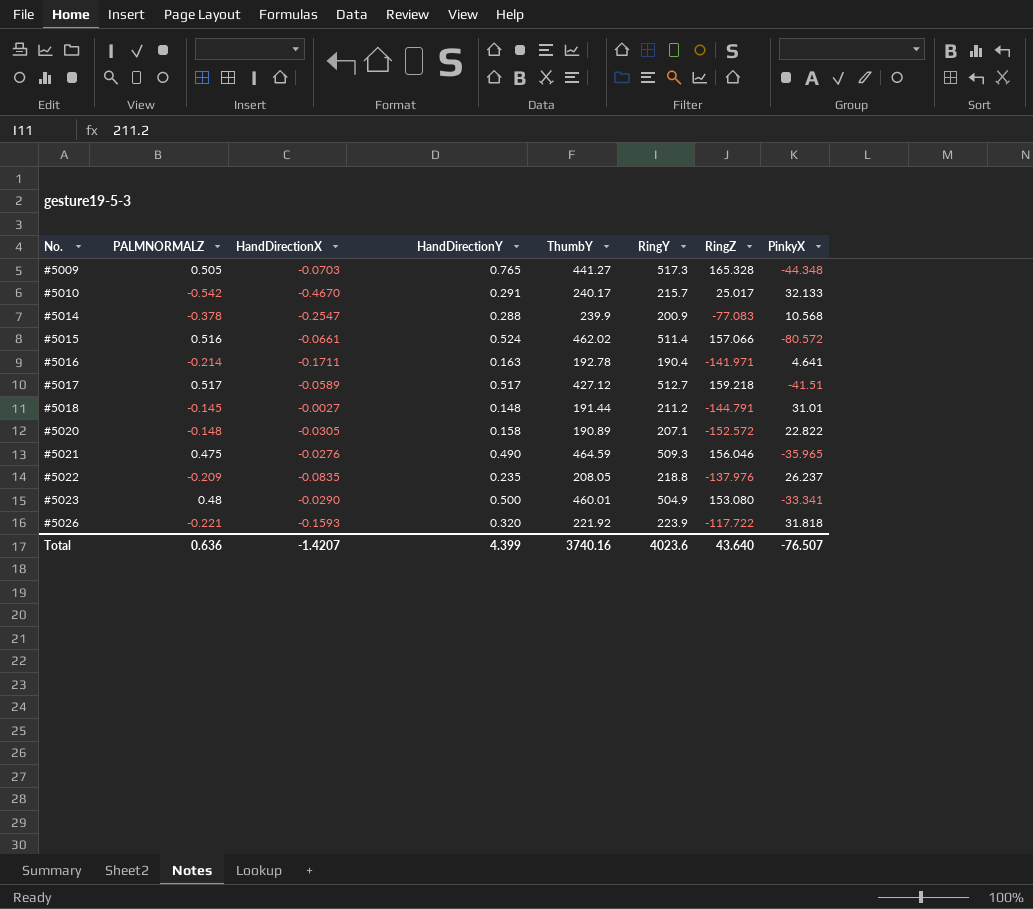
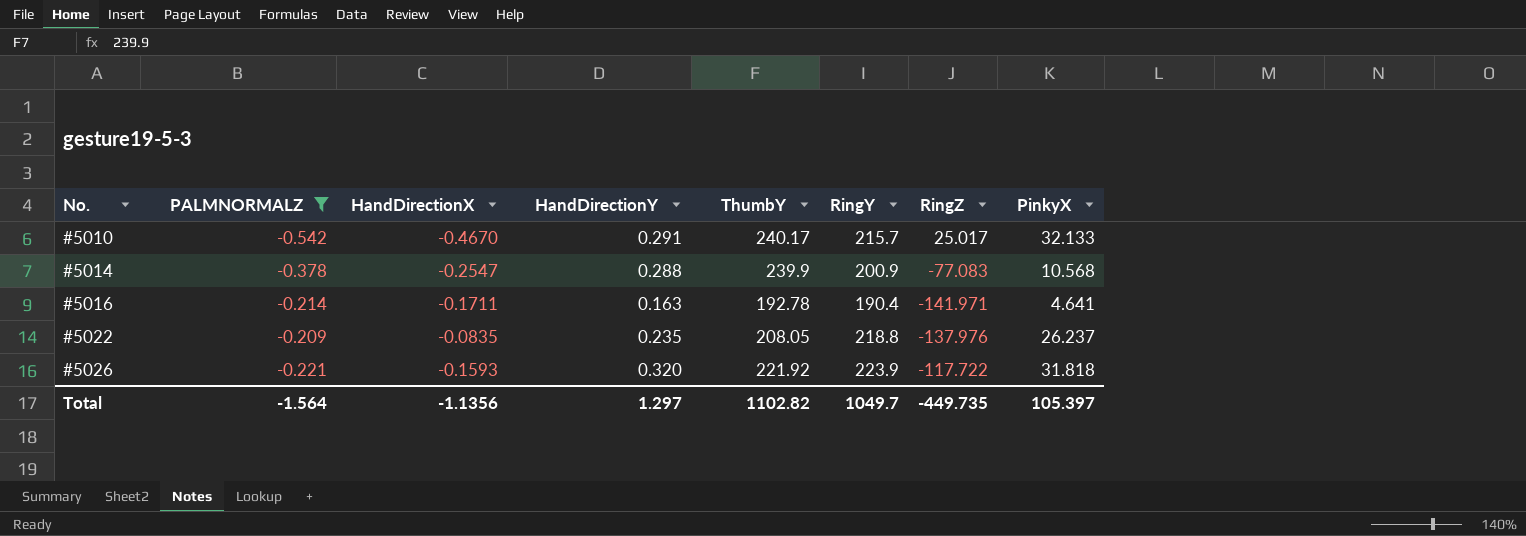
filter: none -> PALMNORMALZ <= -0.209
Total | PALMNORMALZ: 0.636 -> -1.564
Total | HandDirectionX: -1.4207 -> -1.1356
Total | HandDirectionY: 4.399 -> 1.297
Total | ThumbY: 3740.16 -> 1102.82
Total | RingY: 4023.6 -> 1049.7
Total | RingZ: 43.640 -> -449.735
Total | PinkyX: -76.507 -> 105.397

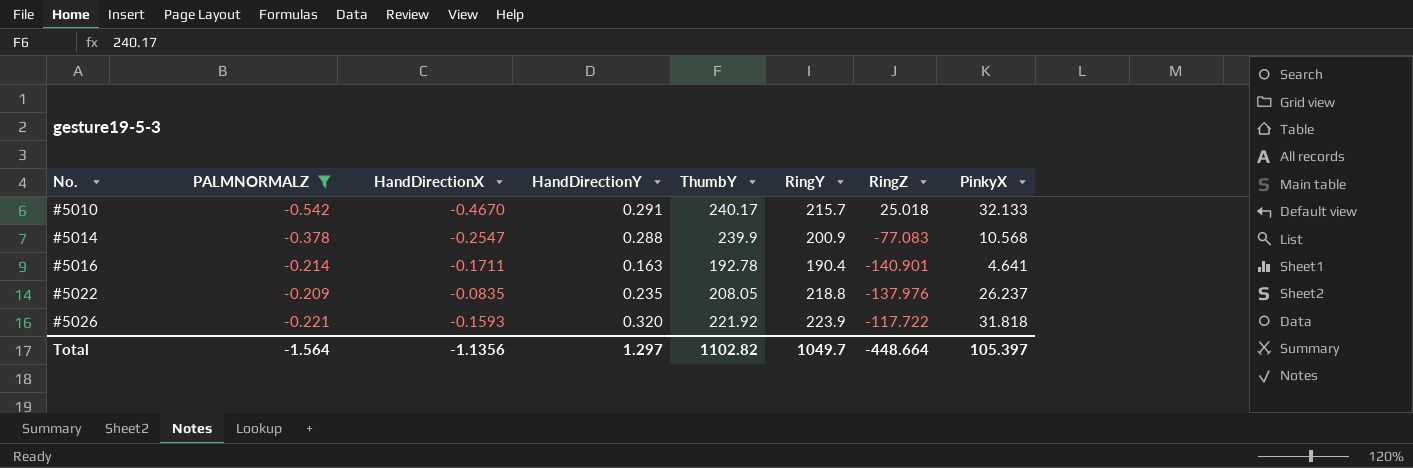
#5010 | RingZ: 25.017 -> 25.018
#5016 | RingZ: -141.971 -> -140.901
Total | RingZ: -449.735 -> -448.664

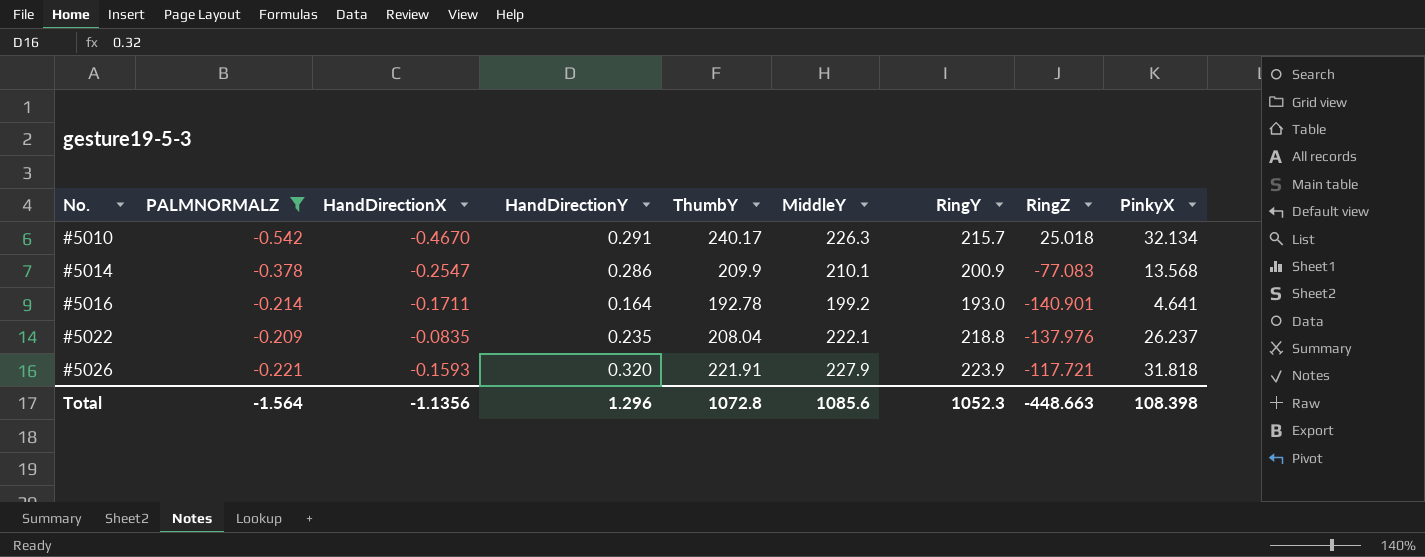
column MiddleY | position: none -> 6
#5010 | PinkyX: 32.133 -> 32.134
#5014 | HandDirectionY: 0.288 -> 0.286
#5014 | ThumbY: 239.9 -> 209.9
#5014 | PinkyX: 10.568 -> 13.568
#5016 | HandDirectionY: 0.163 -> 0.164
#5016 | RingY: 190.4 -> 193.0
#5022 | ThumbY: 208.05 -> 208.04
#5026 | ThumbY: 221.92 -> 221.91
#5026 | RingZ: -117.722 -> -117.721
Total | HandDirectionY: 1.297 -> 1.296
Total | ThumbY: 1102.82 -> 1072.8
Total | RingY: 1049.7 -> 1052.3
Total | RingZ: -448.664 -> -448.663
Total | PinkyX: 105.397 -> 108.398

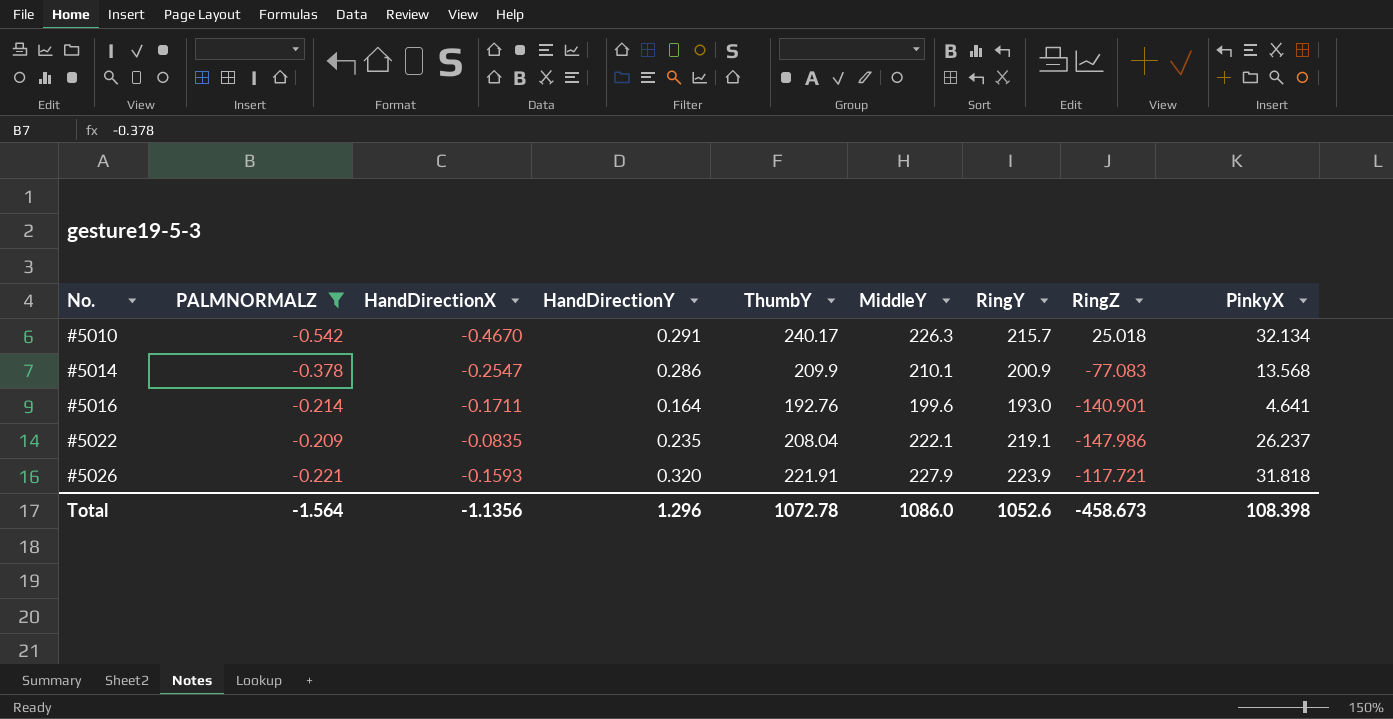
#5016 | ThumbY: 192.78 -> 192.76
#5016 | MiddleY: 199.2 -> 199.6
#5022 | RingY: 218.8 -> 219.1
#5022 | RingZ: -137.976 -> -147.986
Total | ThumbY: 1072.8 -> 1072.78
Total | MiddleY: 1085.6 -> 1086.0
Total | RingY: 1052.3 -> 1052.6
Total | RingZ: -448.663 -> -458.673

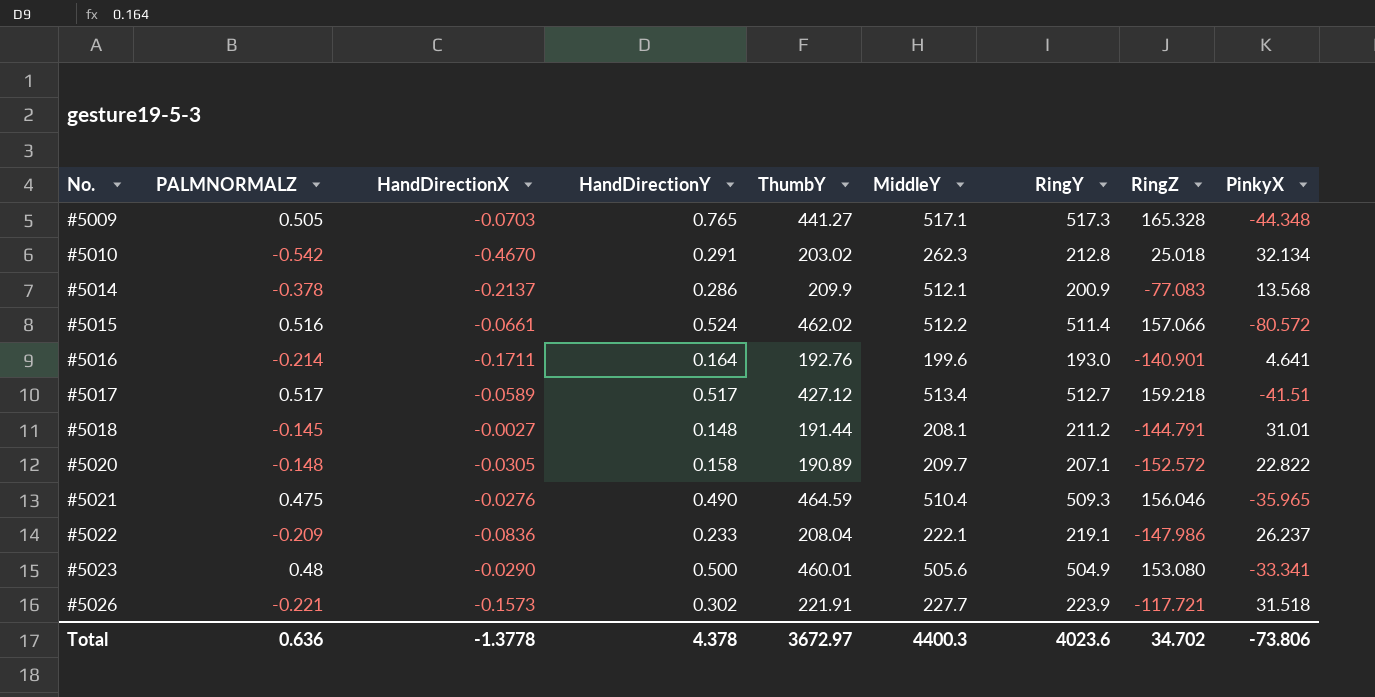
filter: PALMNORMALZ <= -0.209 -> none
#5010 | ThumbY: 240.17 -> 203.02
#5010 | MiddleY: 226.3 -> 262.3
#5010 | RingY: 215.7 -> 212.8
#5014 | HandDirectionX: -0.2547 -> -0.2137
#5014 | MiddleY: 210.1 -> 512.1
#5022 | HandDirectionX: -0.0835 -> -0.0836
#5022 | HandDirectionY: 0.235 -> 0.233
#5026 | HandDirectionX: -0.1593 -> -0.1573
#5026 | HandDirectionY: 0.320 -> 0.302
#5026 | MiddleY: 227.9 -> 227.7
#5026 | PinkyX: 31.818 -> 31.518
Total | PALMNORMALZ: -1.564 -> 0.636
Total | HandDirectionX: -1.1356 -> -1.3778
Total | HandDirectionY: 1.296 -> 4.378
Total | ThumbY: 1072.78 -> 3672.97
Total | MiddleY: 1086.0 -> 4400.3
Total | RingY: 1052.6 -> 4023.6
Total | RingZ: -458.673 -> 34.702
Total | PinkyX: 108.398 -> -73.806

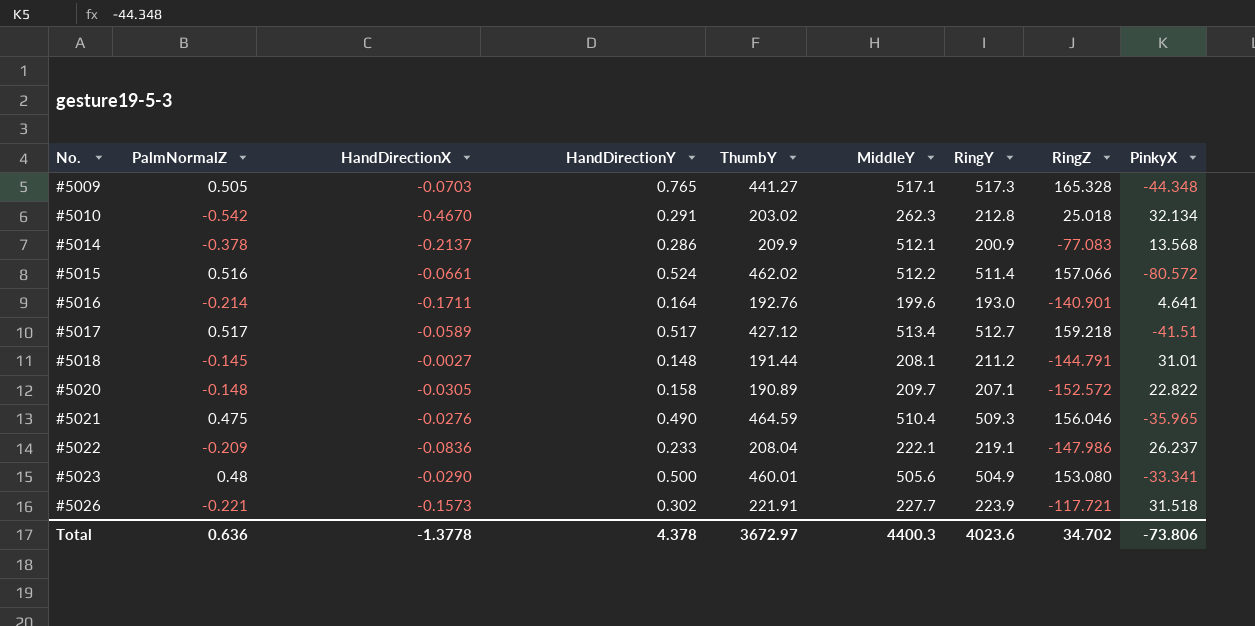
column name: PALMNORMALZ -> PalmNormalZ

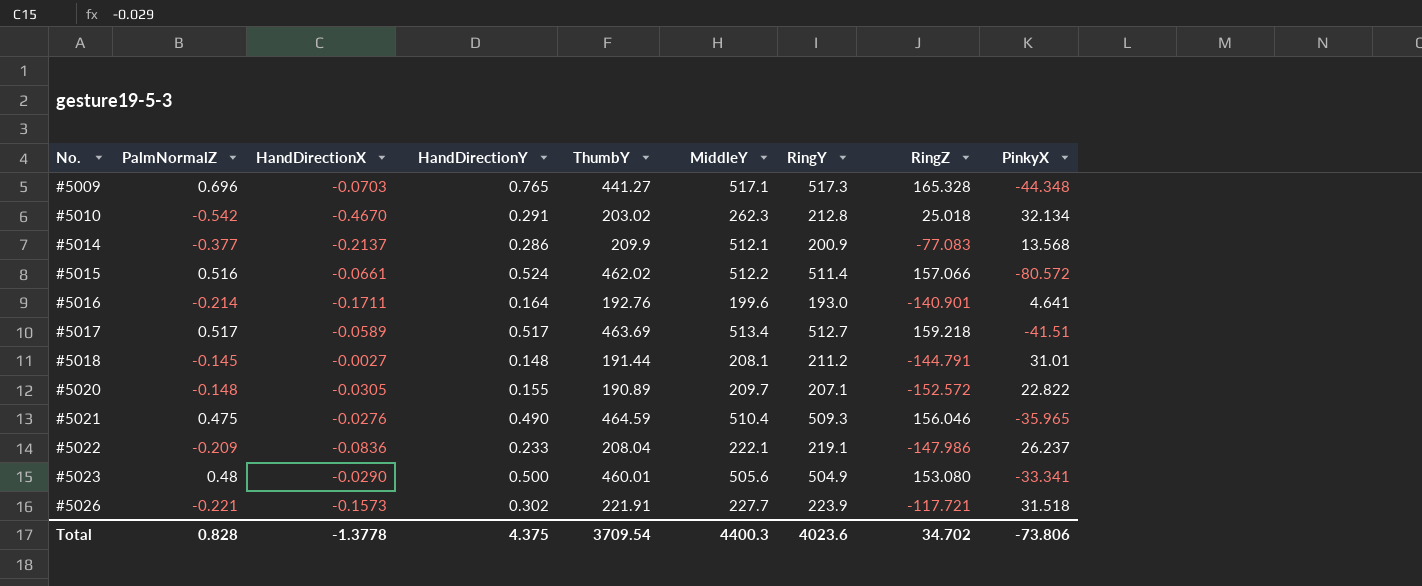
#5009 | PalmNormalZ: 0.505 -> 0.696
#5014 | PalmNormalZ: -0.378 -> -0.377
#5017 | ThumbY: 427.12 -> 463.69
#5020 | HandDirectionY: 0.158 -> 0.155
Total | PalmNormalZ: 0.636 -> 0.828
Total | HandDirectionY: 4.378 -> 4.375
Total | ThumbY: 3672.97 -> 3709.54

